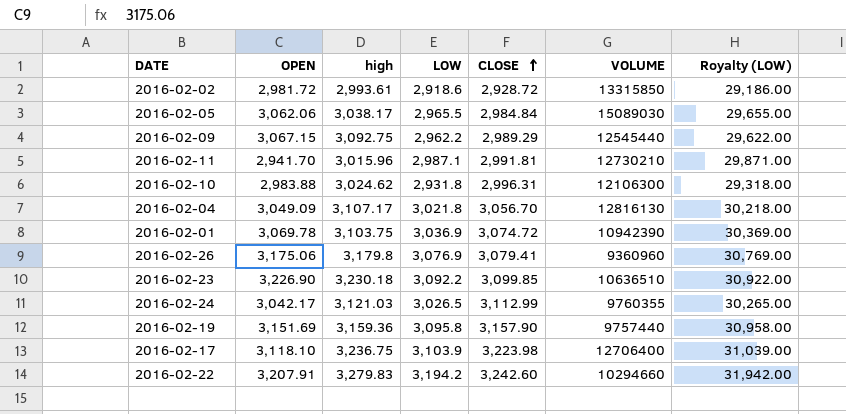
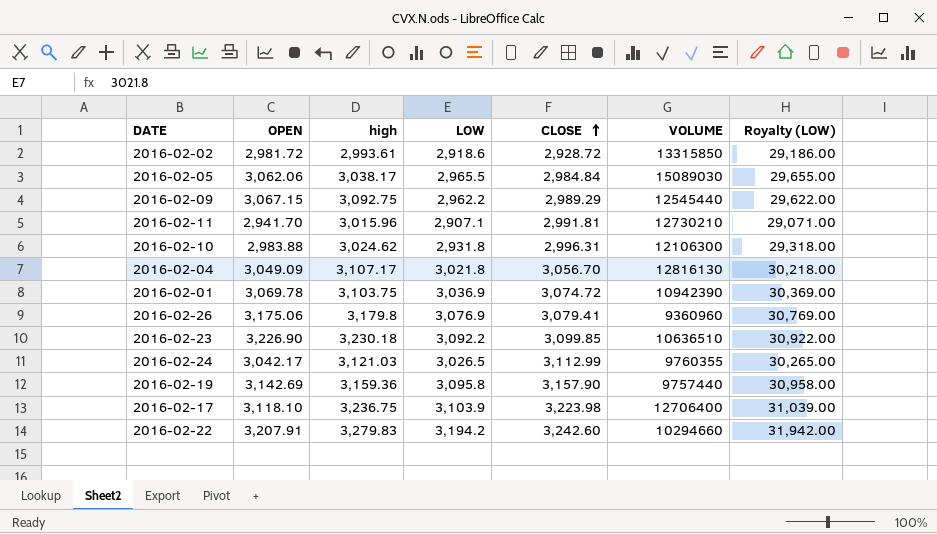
2016-02-11 | LOW: 2,987.1 -> 2,907.1
2016-02-11 | Royalty (LOW): 29,871.00 -> 29,071.00
2016-02-19 | OPEN: 3,151.69 -> 3,142.69

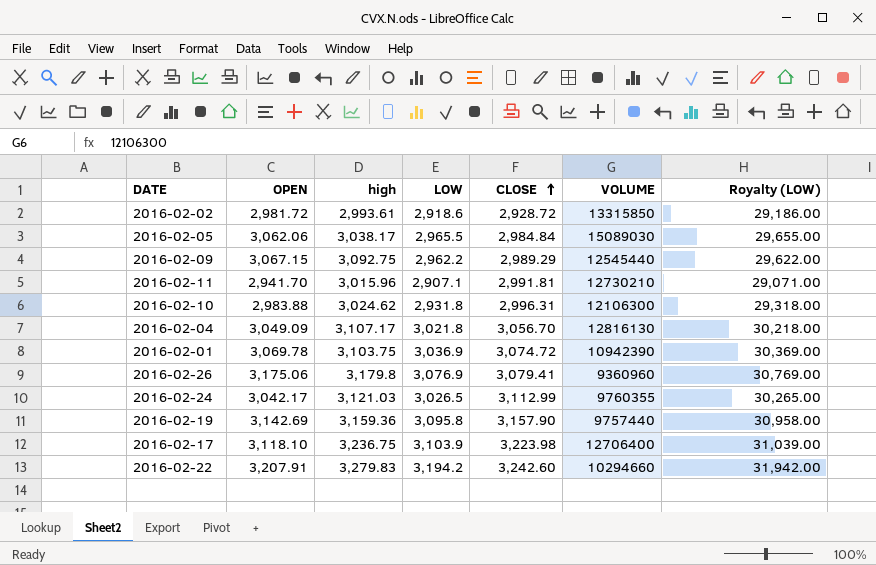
row 2016-02-23: 3,226.90 | 3,230.18 | 3,092.2 | 3,099.85 | 10636510 | 30,922.00 -> none

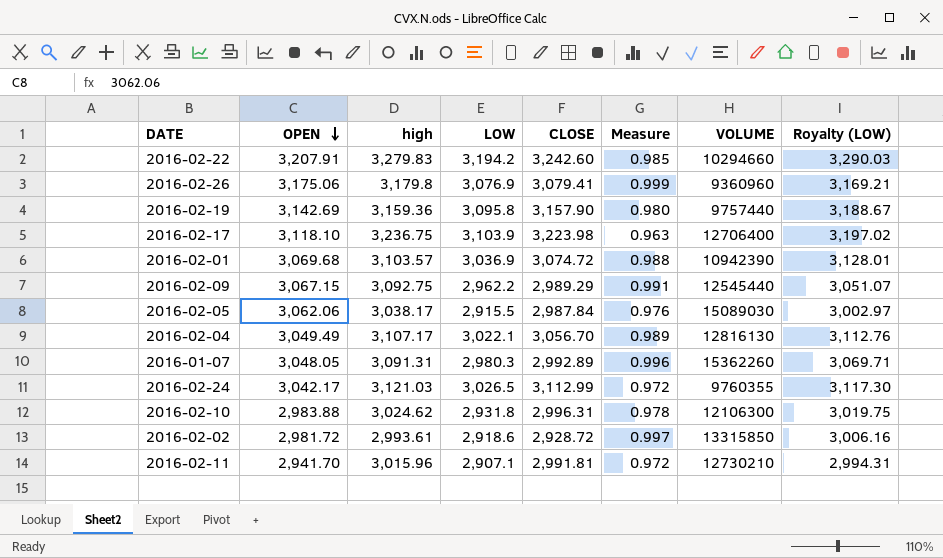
row order: CLOSE ascending -> OPEN descending
column Measure | formula: none -> [LOW] / [CLOSE]
column Royalty (LOW) | formula: [LOW] * 10 -> [LOW] * 1.03
2016-02-01 | OPEN: 3,069.78 -> 3,069.68
2016-02-01 | high: 3,103.75 -> 3,103.57
2016-02-05 | LOW: 2,965.5 -> 2,915.5
2016-02-05 | CLOSE: 2,984.84 -> 2,987.84
2016-02-04 | OPEN: 3,049.09 -> 3,049.49
2016-02-04 | LOW: 3,021.8 -> 3,022.1
row 2016-01-07: none -> 3,048.05 | 3,091.31 | 2,980.3 | 2,992.89 | 0.996 | 15362260 | 3,069.71

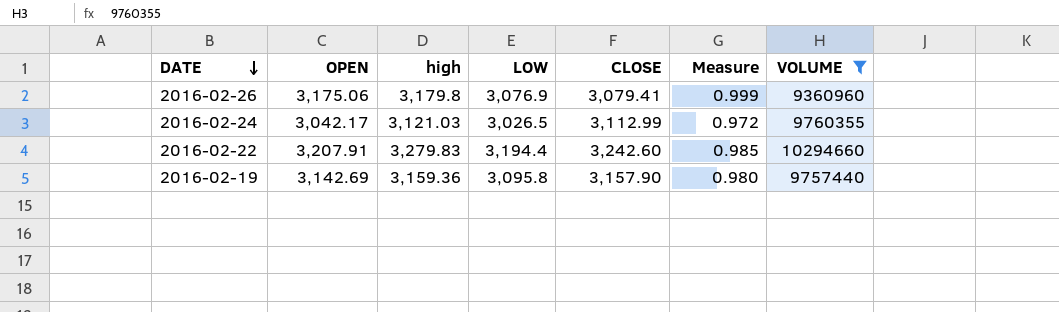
filter: none -> VOLUME <= 10294660
row order: OPEN descending -> DATE descending
column Royalty (LOW) | formula: [LOW] * 1.03 -> none
2016-02-22 | LOW: 3,194.2 -> 3,194.4

